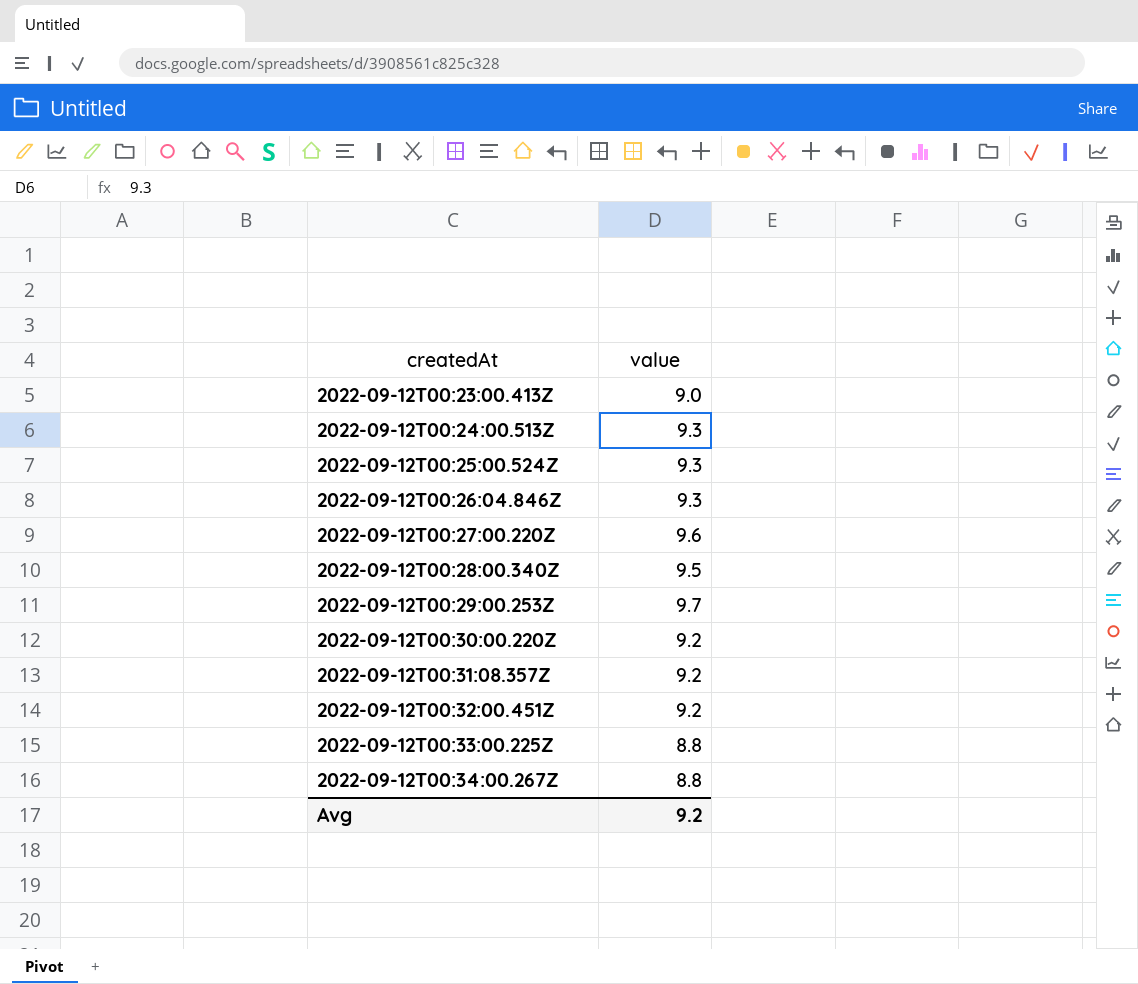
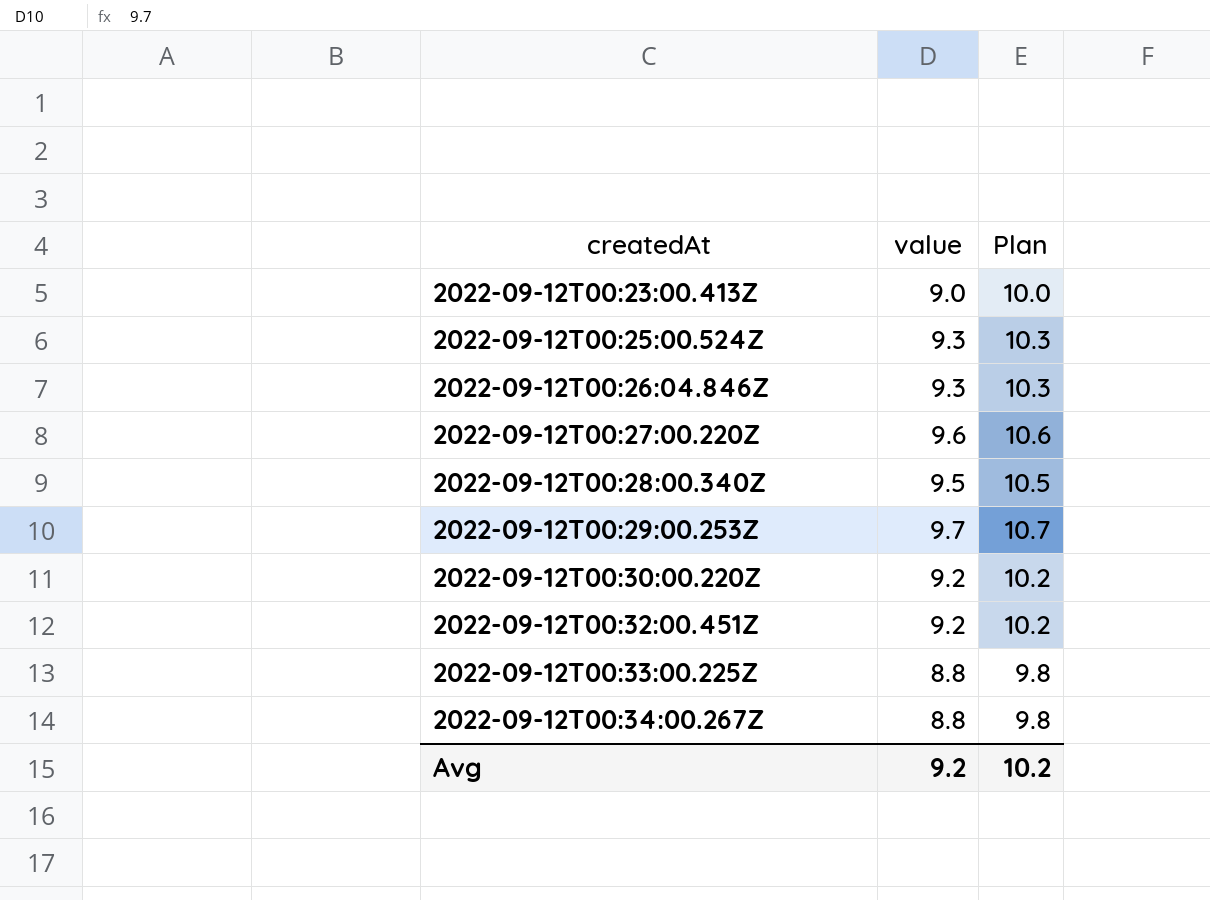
column Plan | formula: none -> [value] + 1
row 2022-09-12T00:24:00.513Z: 9.3 -> none
row 2022-09-12T00:31:08.357Z: 9.2 -> none

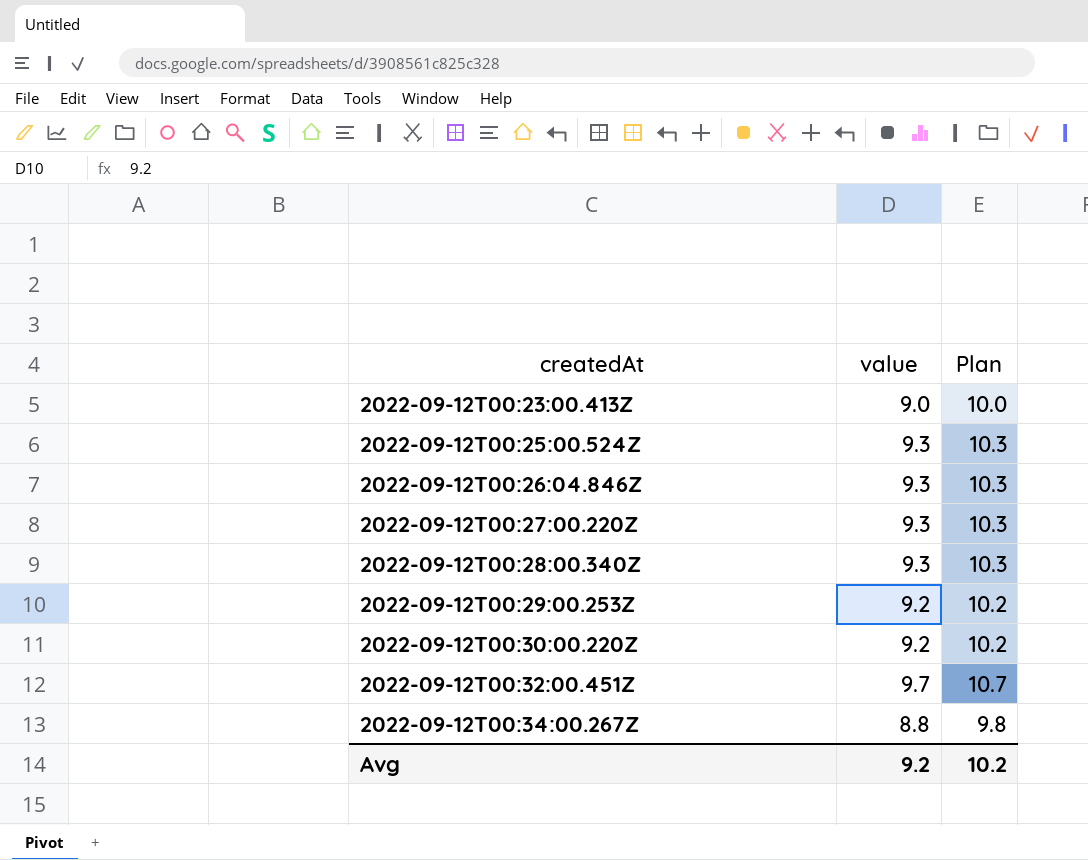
row 2022-09-12T00:33:00.225Z: 8.8 | 9.8 -> none
2022-09-12T00:27:00.220Z | value: 9.6 -> 9.3
2022-09-12T00:27:00.220Z | Plan: 10.6 -> 10.3
2022-09-12T00:28:00.340Z | value: 9.5 -> 9.3
2022-09-12T00:28:00.340Z | Plan: 10.5 -> 10.3
2022-09-12T00:29:00.253Z | value: 9.7 -> 9.2
2022-09-12T00:29:00.253Z | Plan: 10.7 -> 10.2
2022-09-12T00:32:00.451Z | value: 9.2 -> 9.7
2022-09-12T00:32:00.451Z | Plan: 10.2 -> 10.7

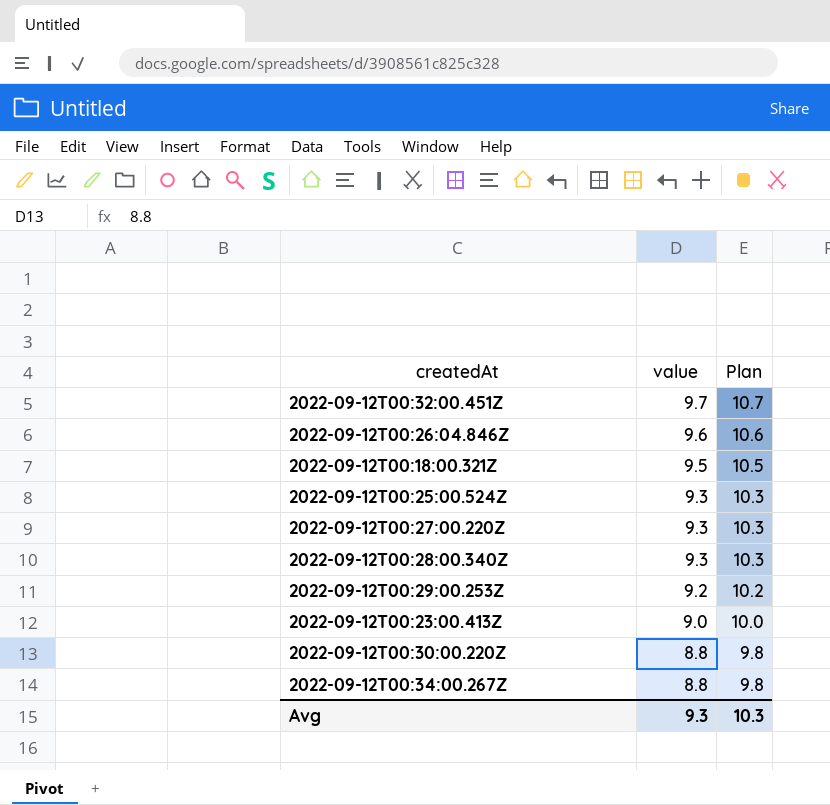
row order: createdAt ascending -> value descending
2022-09-12T00:26:04.846Z | value: 9.3 -> 9.6
2022-09-12T00:26:04.846Z | Plan: 10.3 -> 10.6
row 2022-09-12T00:18:00.321Z: none -> 9.5 | 10.5
2022-09-12T00:30:00.220Z | value: 9.2 -> 8.8
2022-09-12T00:30:00.220Z | Plan: 10.2 -> 9.8
Avg | value: 9.2 -> 9.3
Avg | Plan: 10.2 -> 10.3

